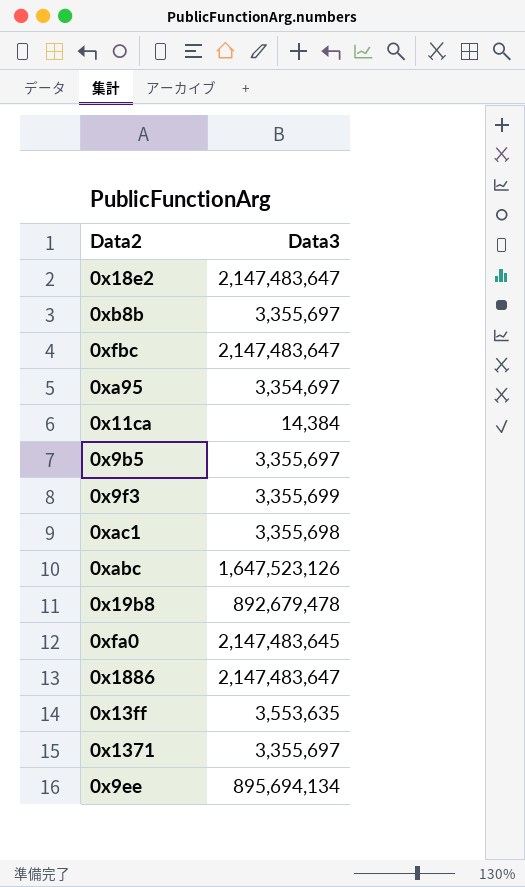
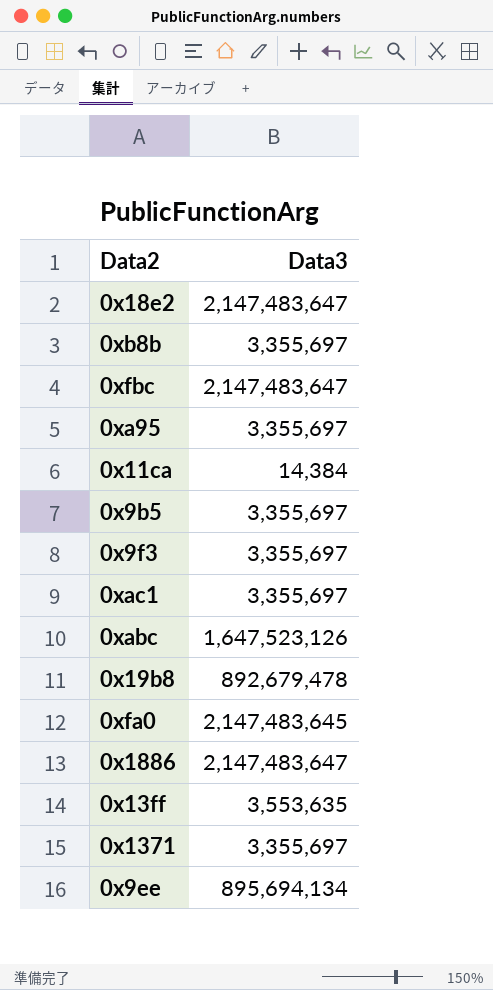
0xa95 | Data3: 3,354,697 -> 3,355,697
0x9f3 | Data3: 3,355,699 -> 3,355,697
0xac1 | Data3: 3,355,698 -> 3,355,697

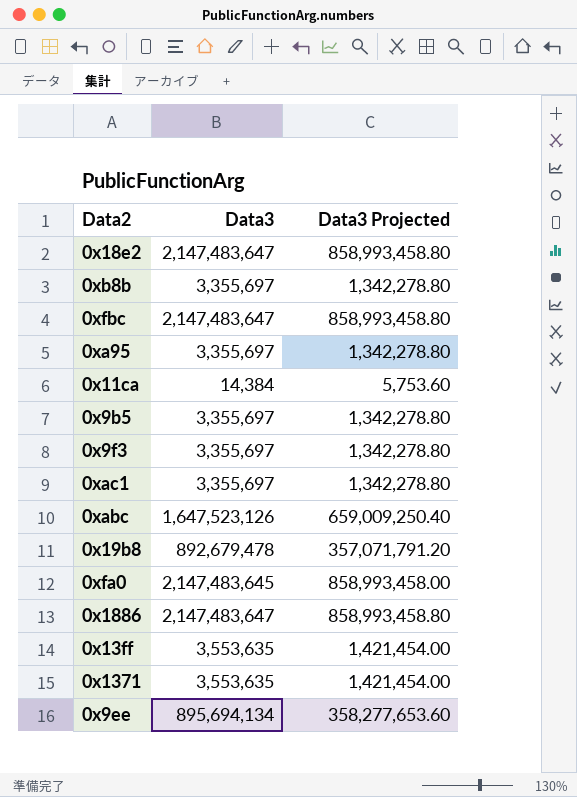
column Data3 Projected | formula: none -> [Data3] * 0.4
0x1371 | Data3: 3,355,697 -> 3,553,635

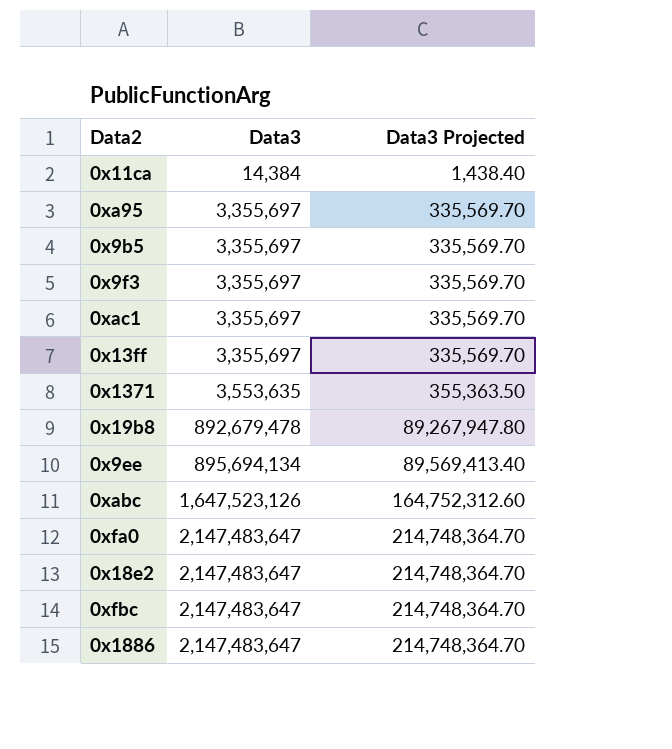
row order: none -> Data3 ascending
column Data3 Projected | formula: [Data3] * 0.4 -> [Data3] * 0.1
row 0xb8b: 3,355,697 | 1,342,278.80 -> none
0x13ff | Data3: 3,553,635 -> 3,355,697
0xfa0 | Data3: 2,147,483,645 -> 2,147,483,647

